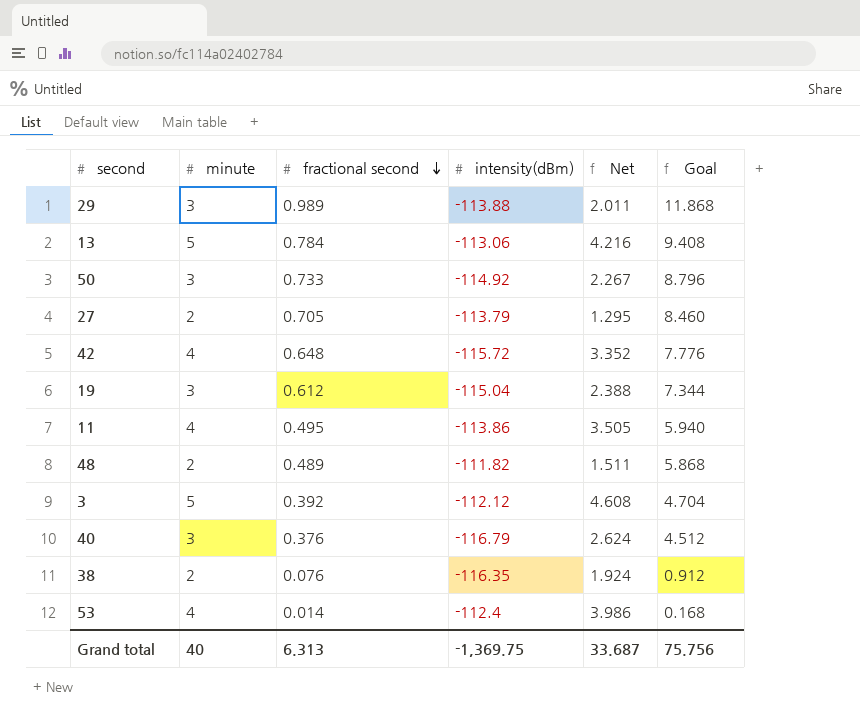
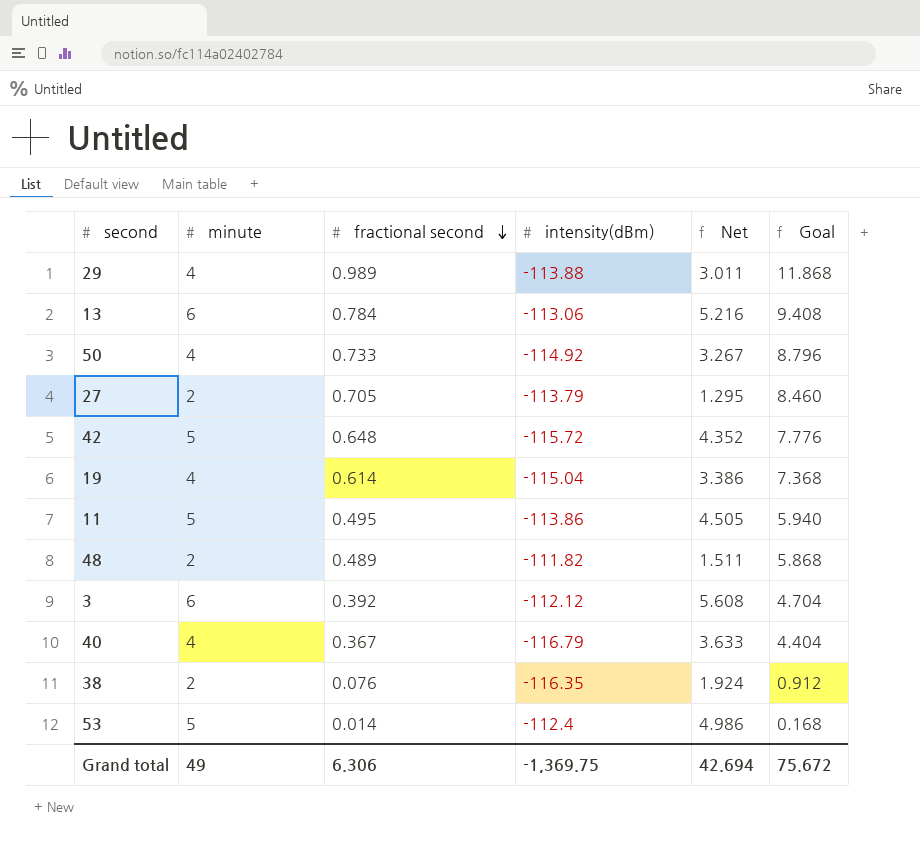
29 | minute: 3 -> 4
29 | Net: 2.011 -> 3.011
13 | minute: 5 -> 6
13 | Net: 4.216 -> 5.216
50 | minute: 3 -> 4
50 | Net: 2.267 -> 3.267
42 | minute: 4 -> 5
42 | Net: 3.352 -> 4.352
19 | minute: 3 -> 4
19 | fractional second: 0.612 -> 0.614
19 | Net: 2.388 -> 3.386
19 | Goal: 7.344 -> 7.368
11 | minute: 4 -> 5
11 | Net: 3.505 -> 4.505
3 | minute: 5 -> 6
3 | Net: 4.608 -> 5.608
40 | minute: 3 -> 4
40 | fractional second: 0.376 -> 0.367
40 | Net: 2.624 -> 3.633
40 | Goal: 4.512 -> 4.404
53 | minute: 4 -> 5
53 | Net: 3.986 -> 4.986
Grand total | minute: 40 -> 49
Grand total | fractional second: 6.313 -> 6.306
Grand total | Net: 33.687 -> 42.694
Grand total | Goal: 75.756 -> 75.672

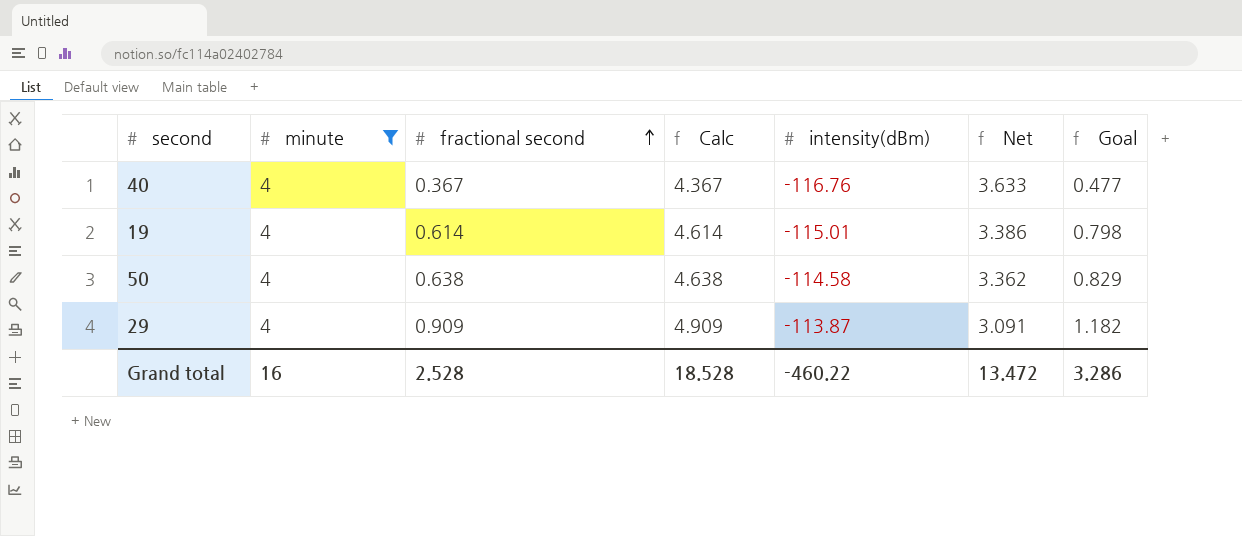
filter: none -> minute = 4
row order: fractional second descending -> fractional second ascending
column Calc | formula: none -> [minute] + [fractional second]
column Goal | formula: [fractional second] * 12 -> [fractional second] * 1.3
40 | intensity(dBm): -116.79 -> -116.76
19 | intensity(dBm): -115.04 -> -115.01
50 | fractional second: 0.733 -> 0.638
50 | intensity(dBm): -114.92 -> -114.58
50 | Net: 3.267 -> 3.362
29 | fractional second: 0.989 -> 0.909
29 | intensity(dBm): -113.88 -> -113.87
29 | Net: 3.011 -> 3.091
Grand total | minute: 49 -> 16
Grand total | fractional second: 6.306 -> 2.528
Grand total | intensity(dBm): -1,369.75 -> -460.22
Grand total | Net: 42.694 -> 13.472
Grand total | Goal: 75.672 -> 3.286

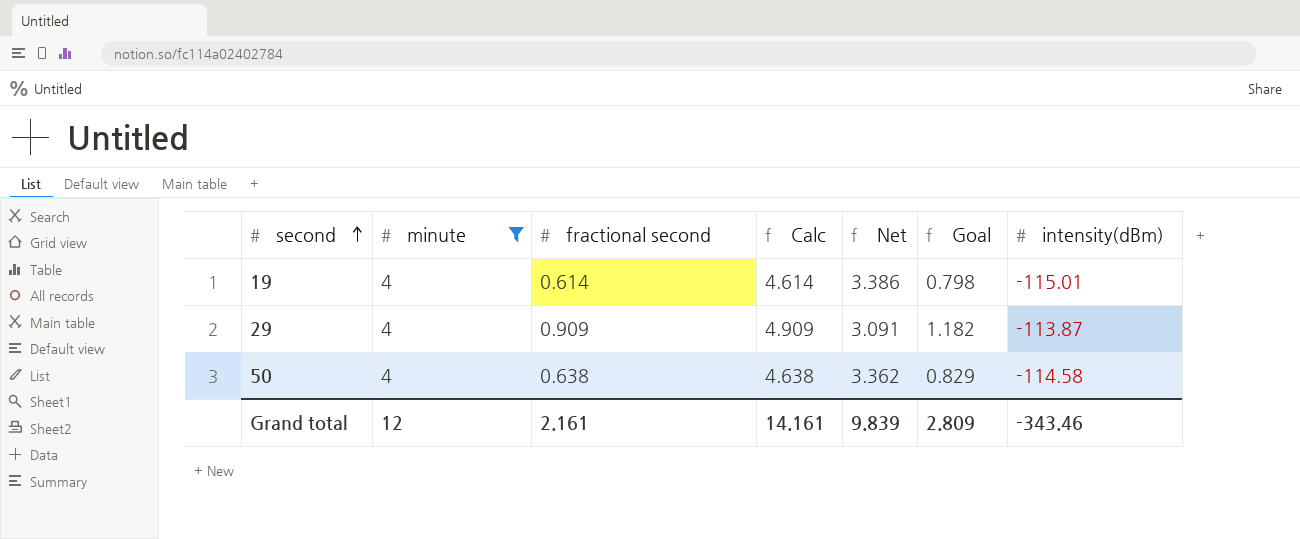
row order: fractional second ascending -> second ascending
column intensity(dBm) | position: 5 -> 7
row 40: 4 | 0.367 | 4.367 | -116.76 | 3.633 | 0.477 -> none
Grand total | minute: 16 -> 12
Grand total | fractional second: 2.528 -> 2.161
Grand total | Calc: 18.528 -> 14.161
Grand total | Net: 13.472 -> 9.839
Grand total | Goal: 3.286 -> 2.809
Grand total | intensity(dBm): -460.22 -> -343.46

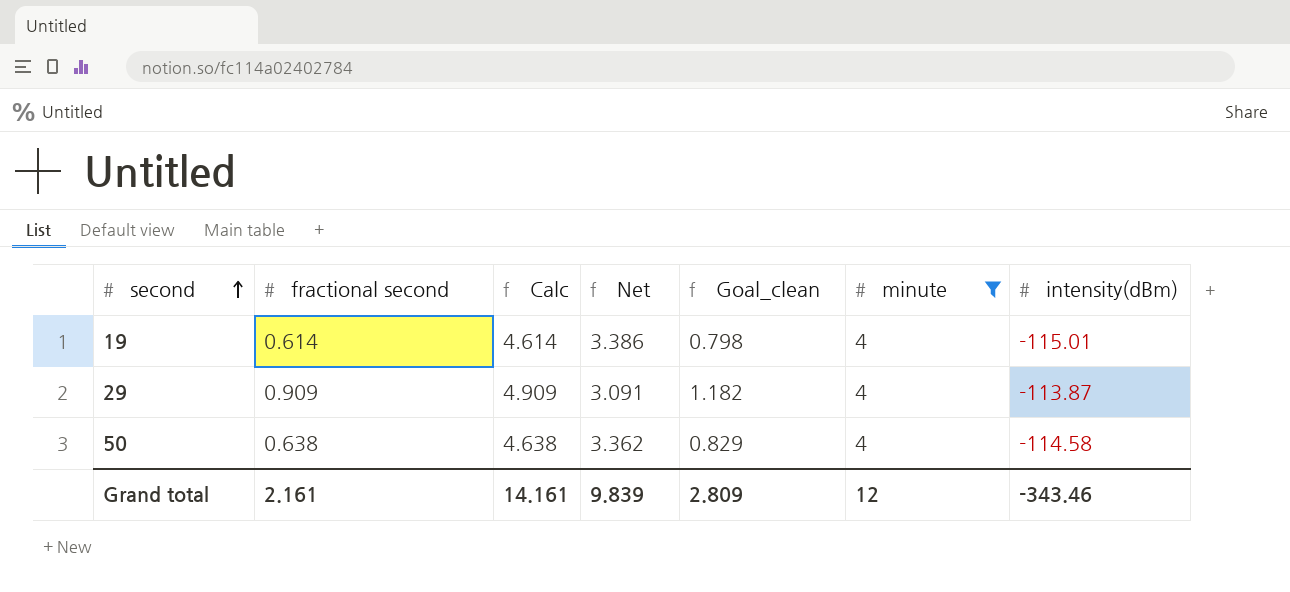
column name: Goal -> Goal_clean
column minute | position: 2 -> 6

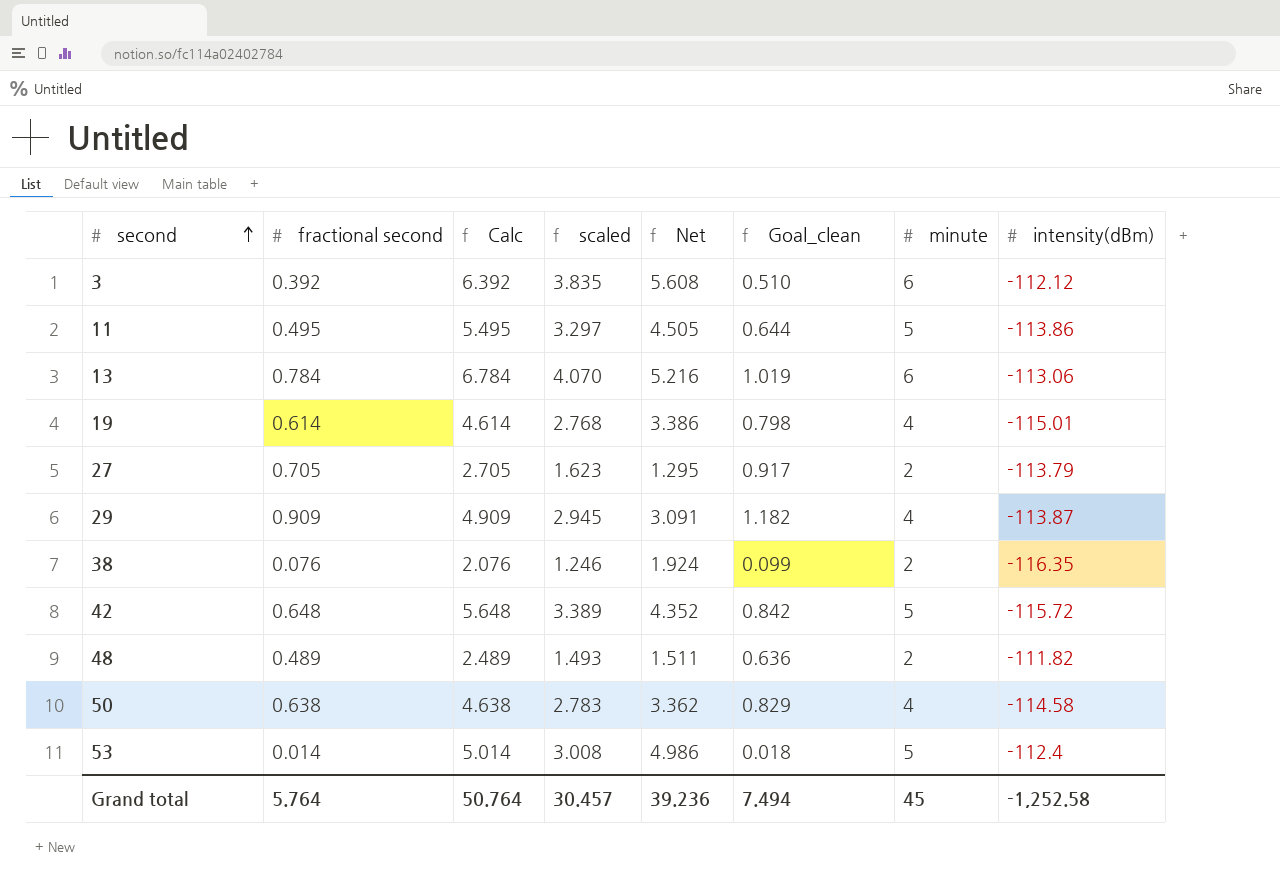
filter: minute = 4 -> none
column scaled | formula: none -> [Calc] * 0.6
Grand total | fractional second: 2.161 -> 5.764
Grand total | Calc: 14.161 -> 50.764
Grand total | Net: 9.839 -> 39.236
Grand total | Goal_clean: 2.809 -> 7.494
Grand total | minute: 12 -> 45
Grand total | intensity(dBm): -343.46 -> -1,252.58

